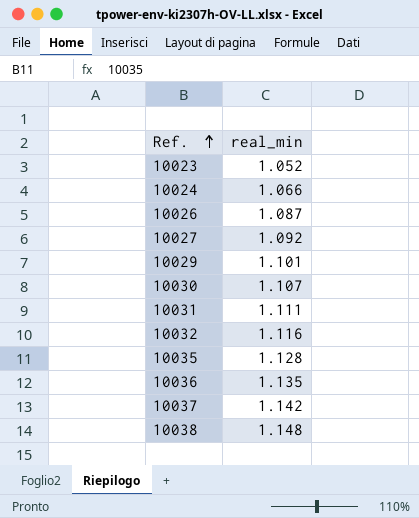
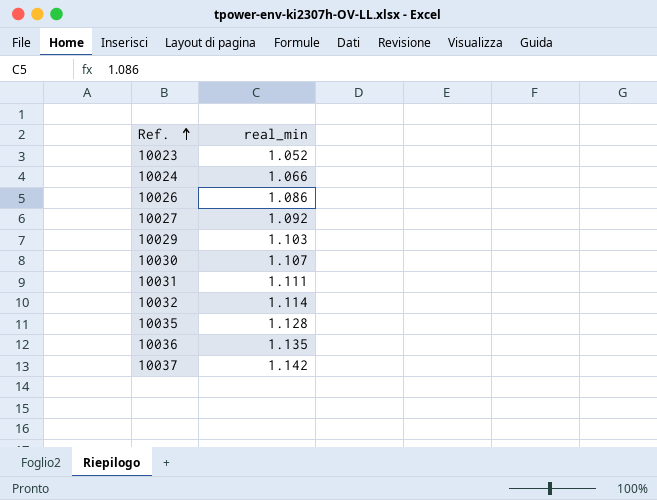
row 10038: 1.148 -> none
10026 | real_min: 1.087 -> 1.086
10029 | real_min: 1.101 -> 1.103
10032 | real_min: 1.116 -> 1.114

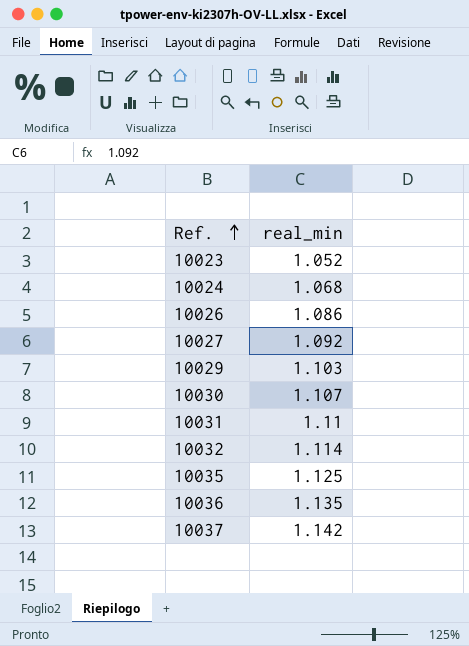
10024 | real_min: 1.066 -> 1.068
10031 | real_min: 1.111 -> 1.11
10035 | real_min: 1.128 -> 1.125

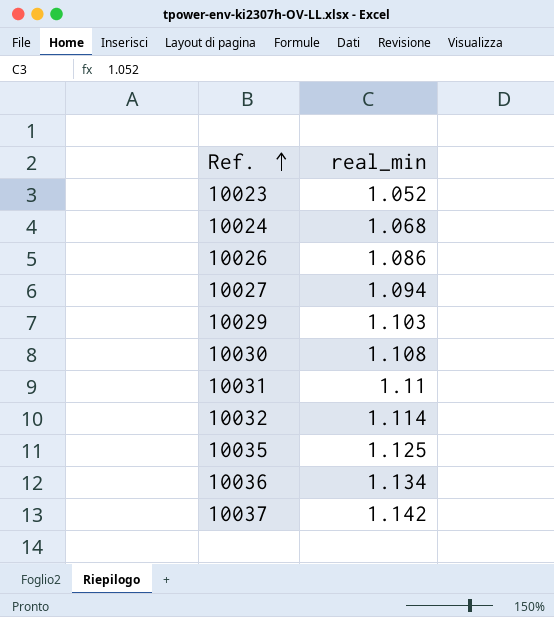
10027 | real_min: 1.092 -> 1.094
10030 | real_min: 1.107 -> 1.108
10036 | real_min: 1.135 -> 1.134

